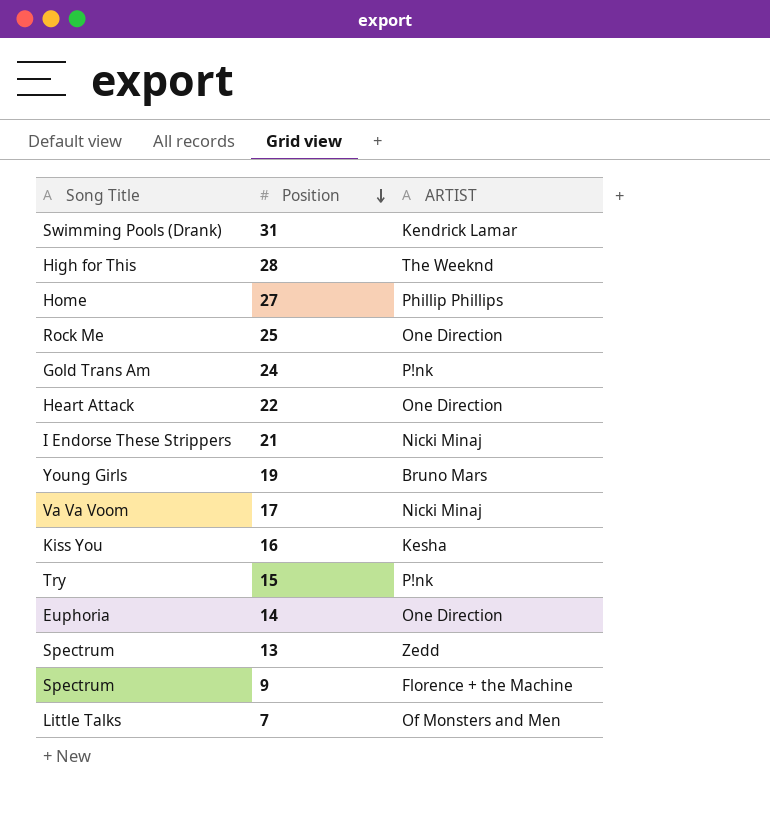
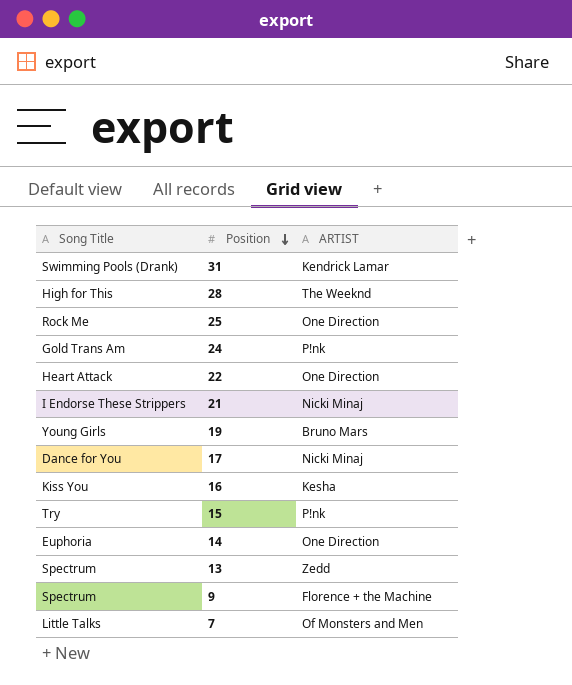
row 27: Home | Phillip Phillips -> none
17 | Song Title: Va Va Voom -> Dance for You

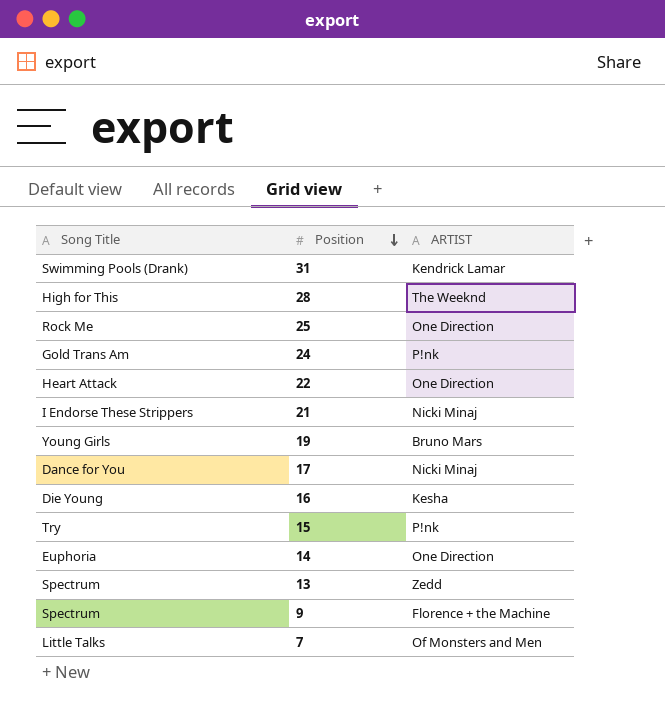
16 | Song Title: Kiss You -> Die Young

